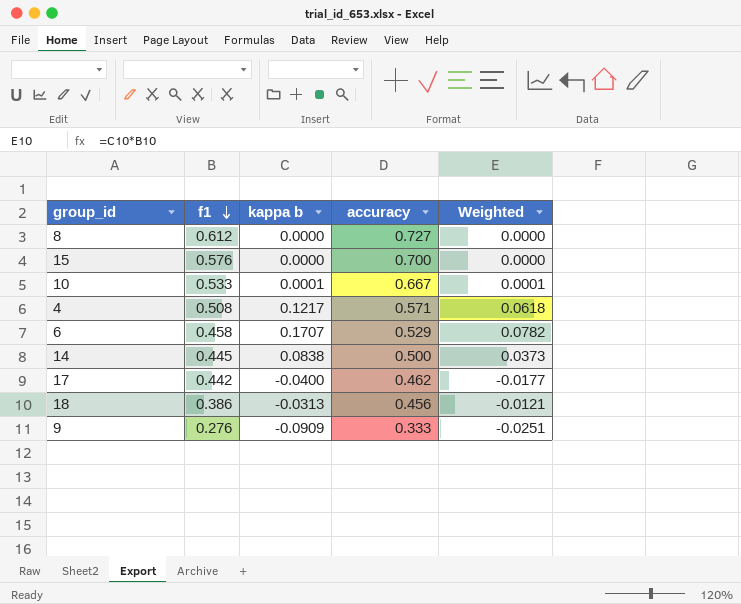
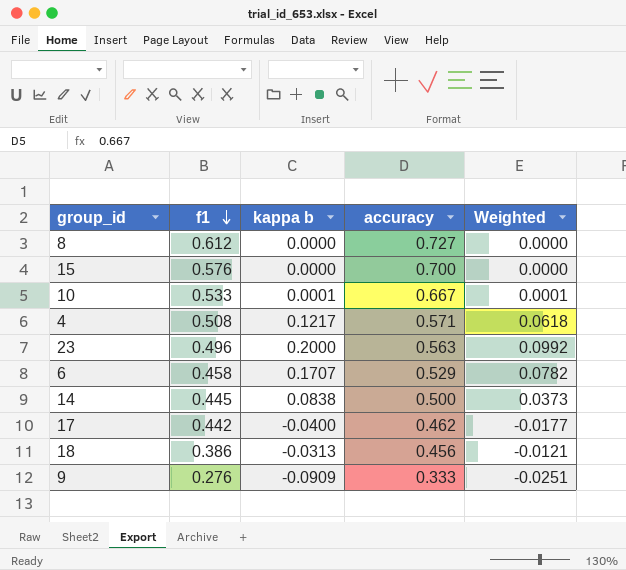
row 23: none -> 0.496 | 0.2000 | 0.563 | 0.0992

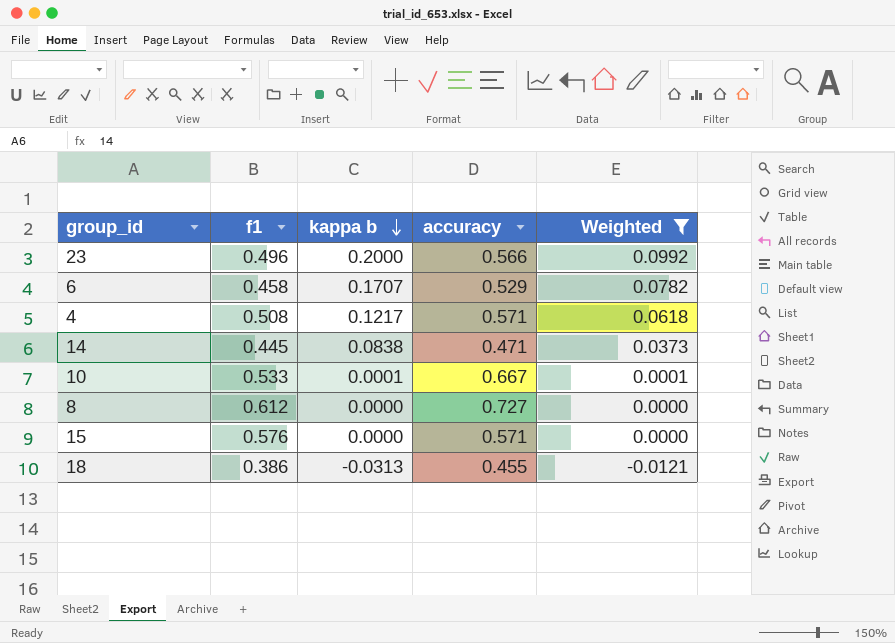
filter: none -> Weighted >= -0.0121
row order: f1 descending -> kappa b descending
23 | accuracy: 0.563 -> 0.566
14 | accuracy: 0.500 -> 0.471
15 | accuracy: 0.700 -> 0.571
18 | accuracy: 0.456 -> 0.455

